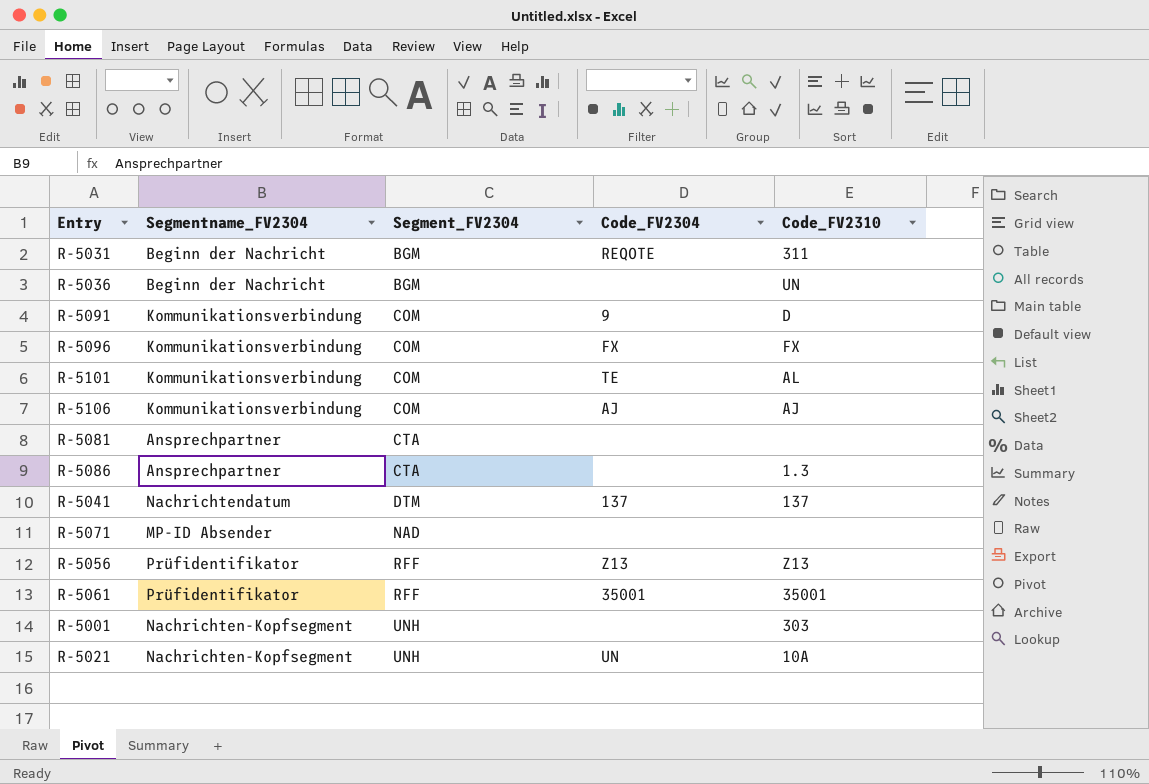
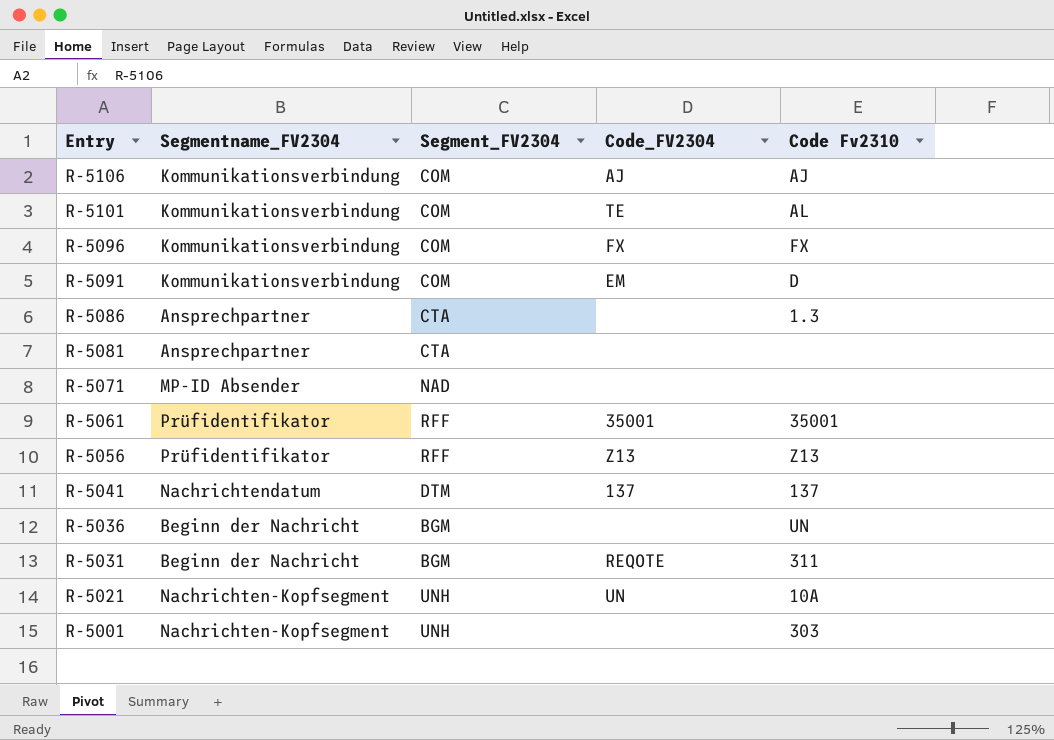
row order: Segment_FV2304 ascending -> Entry descending
column name: Code_FV2310 -> Code Fv2310
R-5091 | Code_FV2304: 9 -> EM

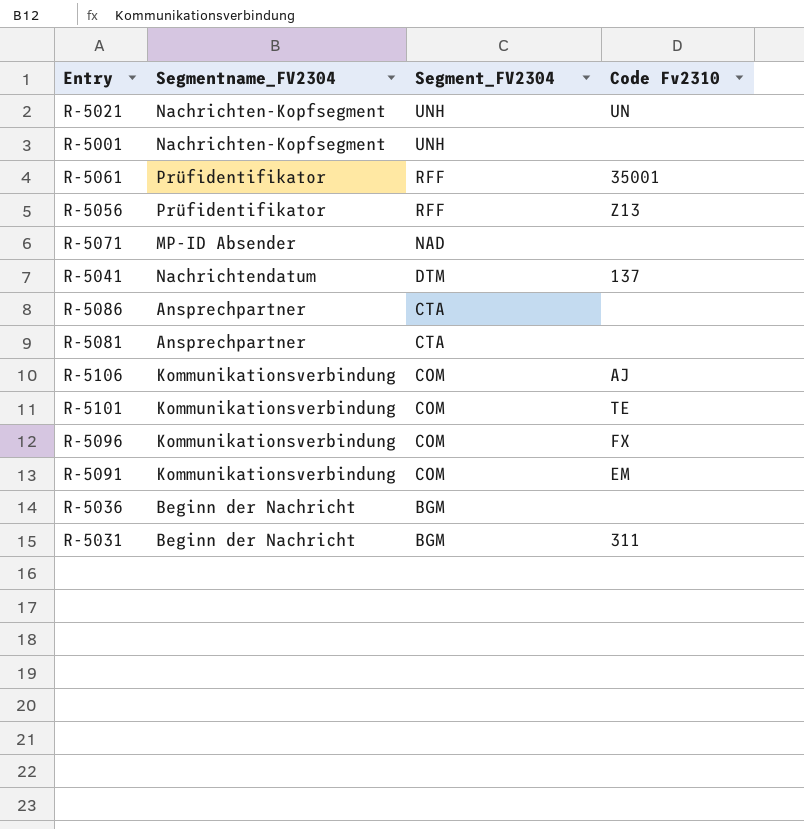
row order: Entry descending -> Segment_FV2304 descending
column Code_FV2304 | position: 4 -> none
R-5021 | Code Fv2310: 10A -> UN
R-5001 | Code Fv2310: 303 -> none
R-5086 | Code Fv2310: 1.3 -> none
R-5101 | Code Fv2310: AL -> TE
R-5091 | Code Fv2310: D -> EM
R-5036 | Code Fv2310: UN -> none

